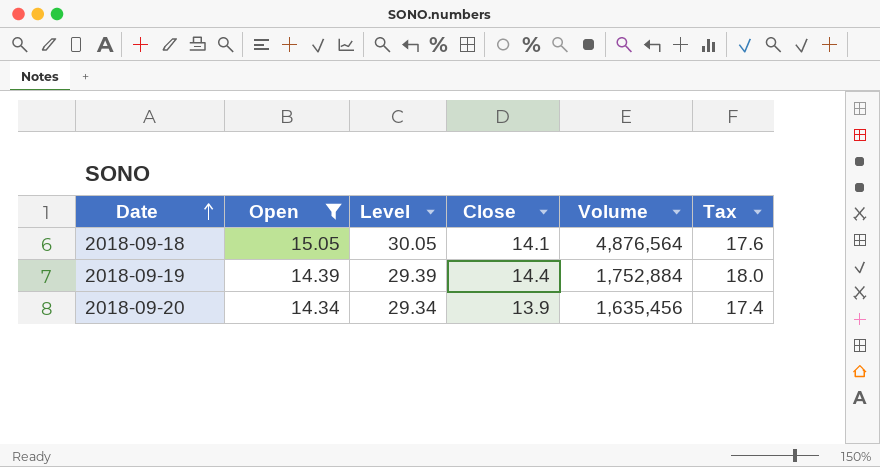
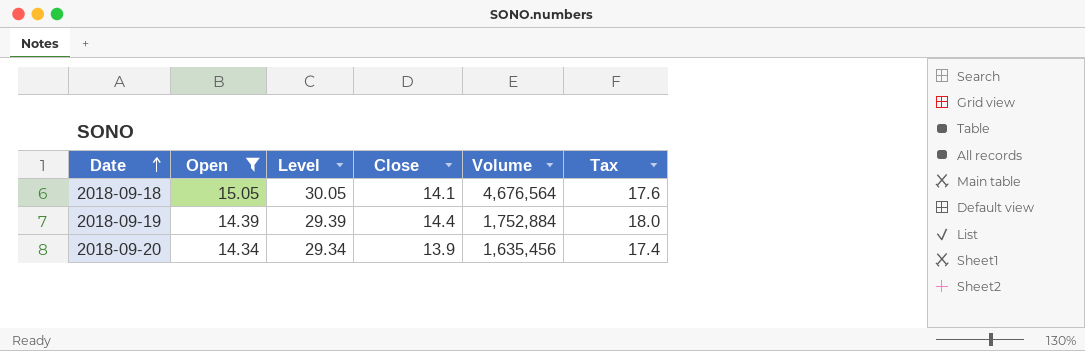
2018-09-18 | Volume: 4,876,564 -> 4,676,564

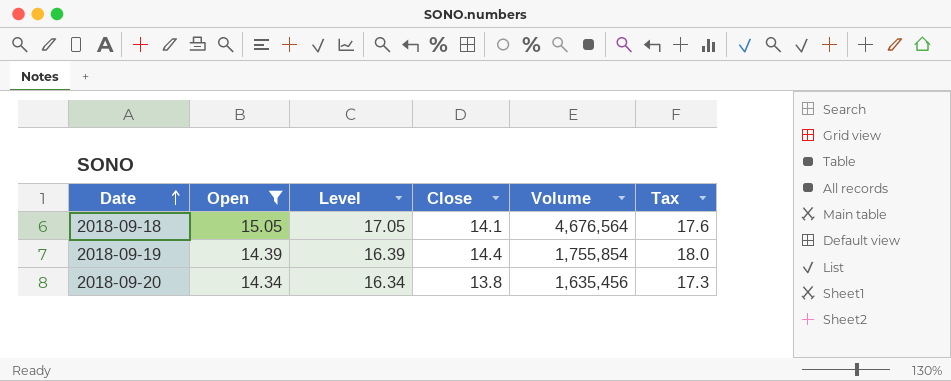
column Level | formula: [Open] + 15 -> [Open] + 2
2018-09-19 | Volume: 1,752,884 -> 1,755,854
2018-09-20 | Close: 13.9 -> 13.8
2018-09-20 | Tax: 17.4 -> 17.3

